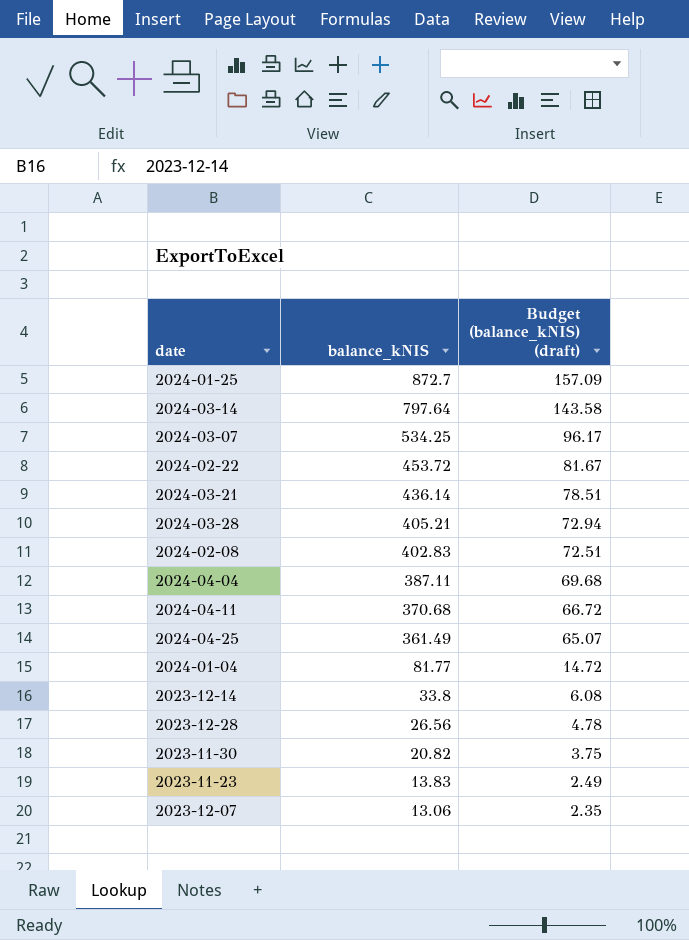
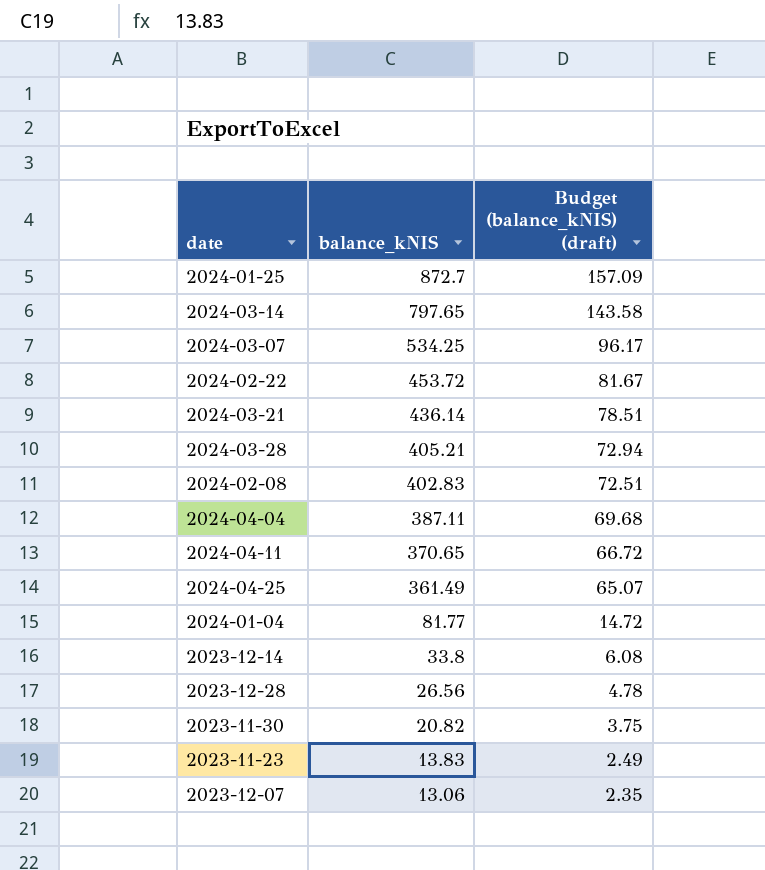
2024-03-14 | balance_kNIS: 797.64 -> 797.65
2024-04-11 | balance_kNIS: 370.68 -> 370.65

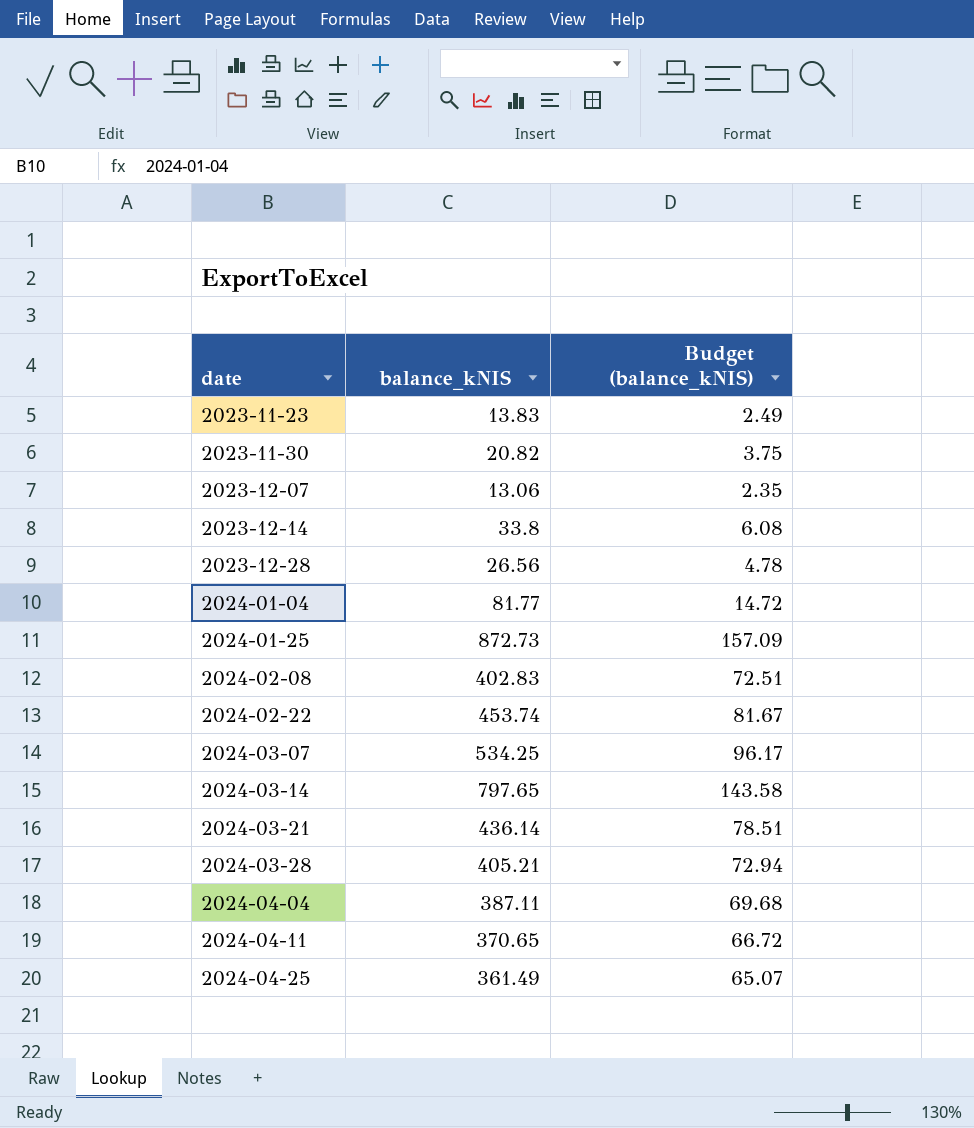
row order: balance_kNIS descending -> date ascending
column name: Budget (balance_kNIS) (draft) -> Budget (balance_kNIS)
2024-01-25 | balance_kNIS: 872.7 -> 872.73
2024-02-22 | balance_kNIS: 453.72 -> 453.74

